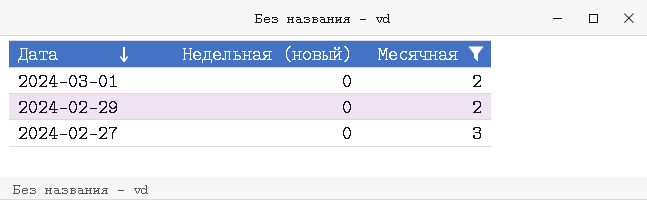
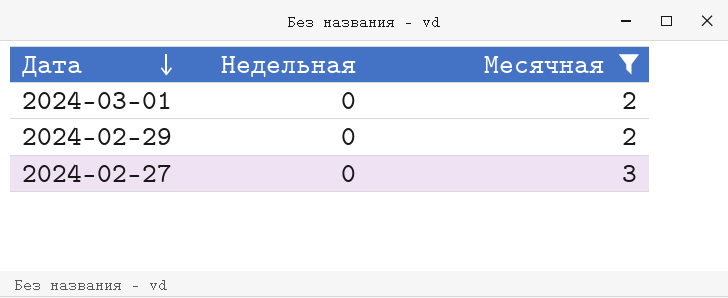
column name: Недельная (новый) -> Недельная

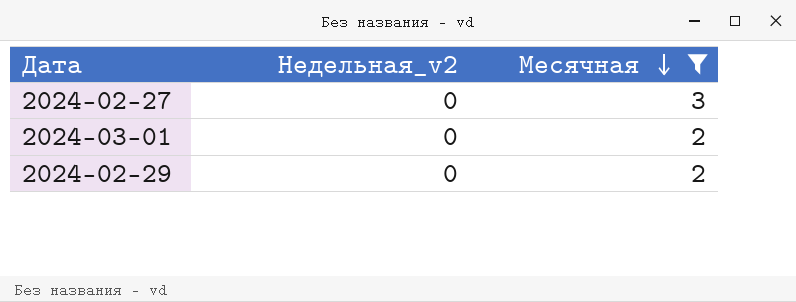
row order: Дата descending -> Месячная descending
column name: Недельная -> Недельная_v2

